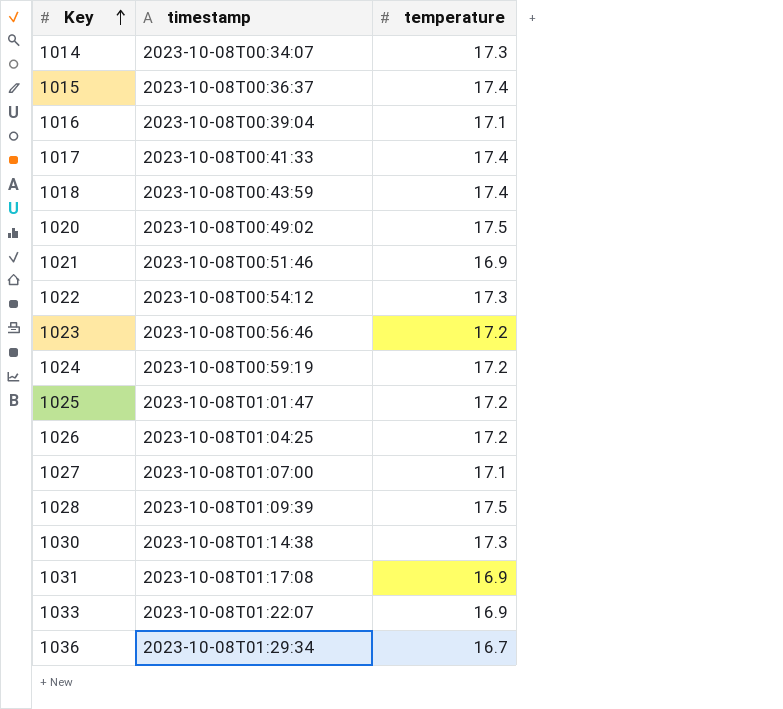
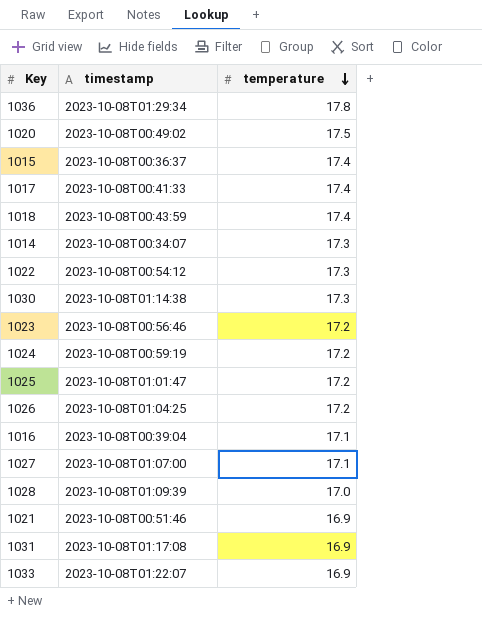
row order: Key ascending -> temperature descending
1036 | temperature: 16.7 -> 17.8
1028 | temperature: 17.5 -> 17.0

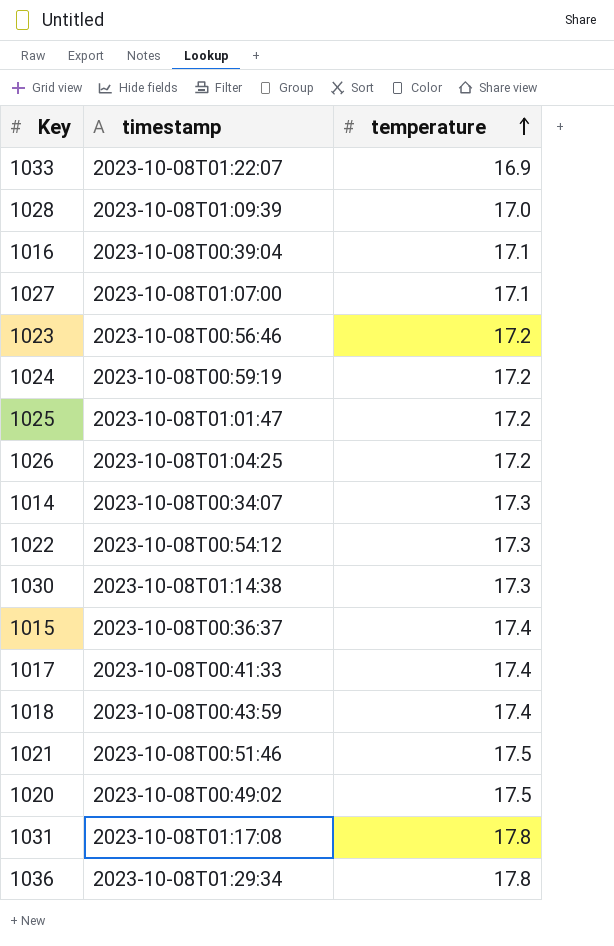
row order: temperature descending -> temperature ascending
1021 | temperature: 16.9 -> 17.5
1031 | temperature: 16.9 -> 17.8

